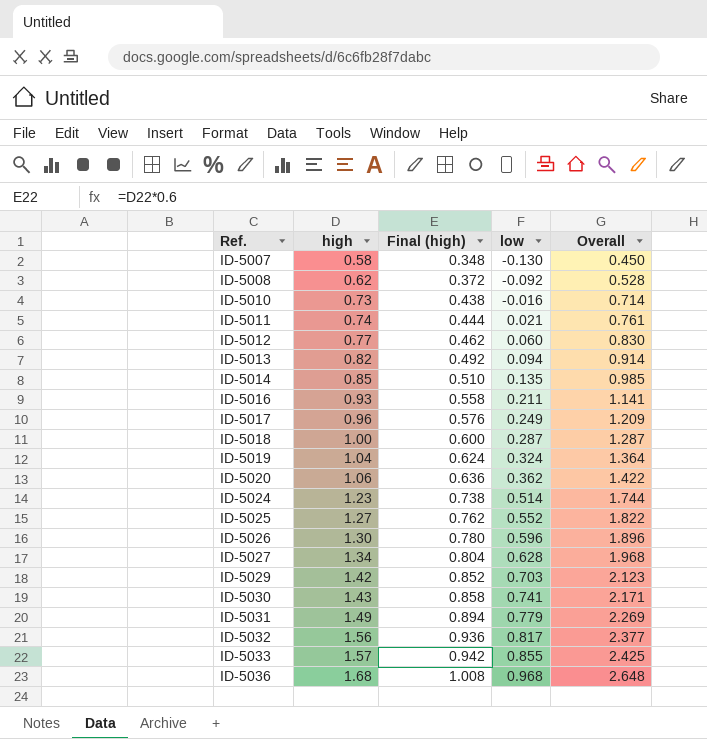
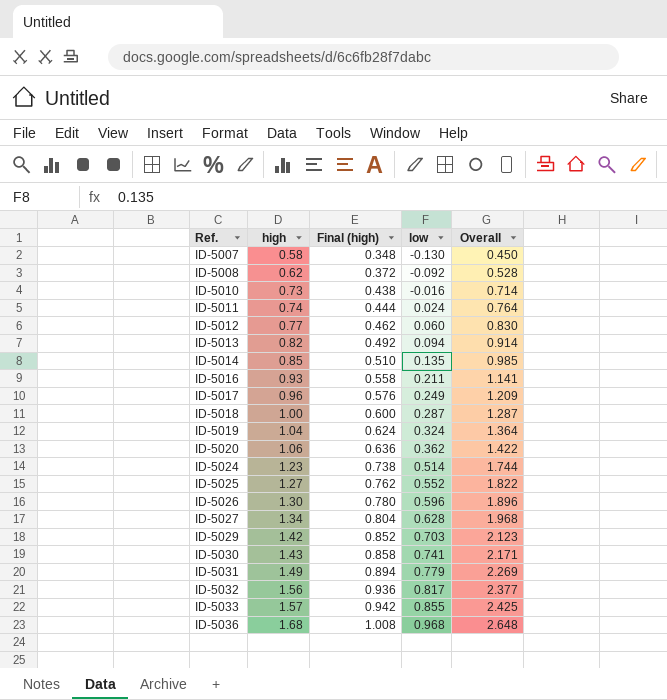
ID-5011 | low: 0.021 -> 0.024
ID-5011 | Overall: 0.761 -> 0.764

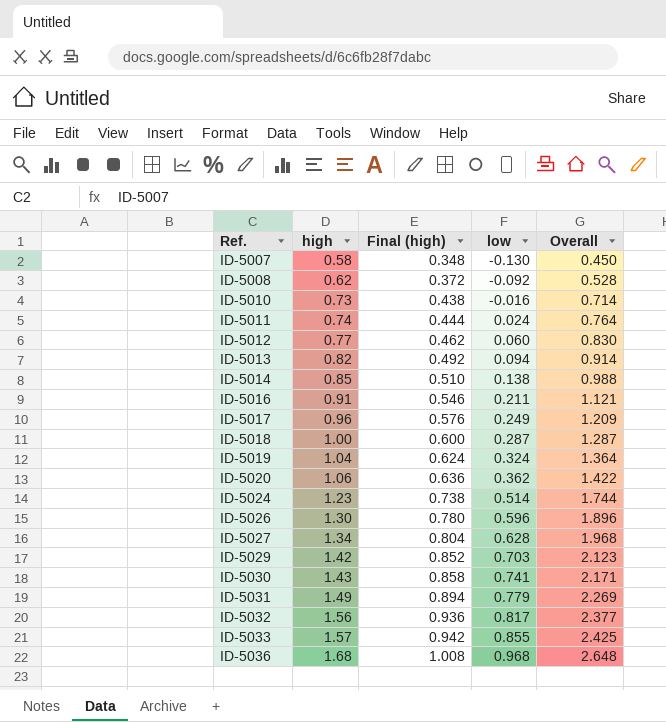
row ID-5025: 1.27 | 0.762 | 0.552 | 1.822 -> none
ID-5014 | low: 0.135 -> 0.138
ID-5014 | Overall: 0.985 -> 0.988
ID-5016 | high: 0.93 -> 0.91
ID-5016 | Final (high): 0.558 -> 0.546
ID-5016 | Overall: 1.141 -> 1.121

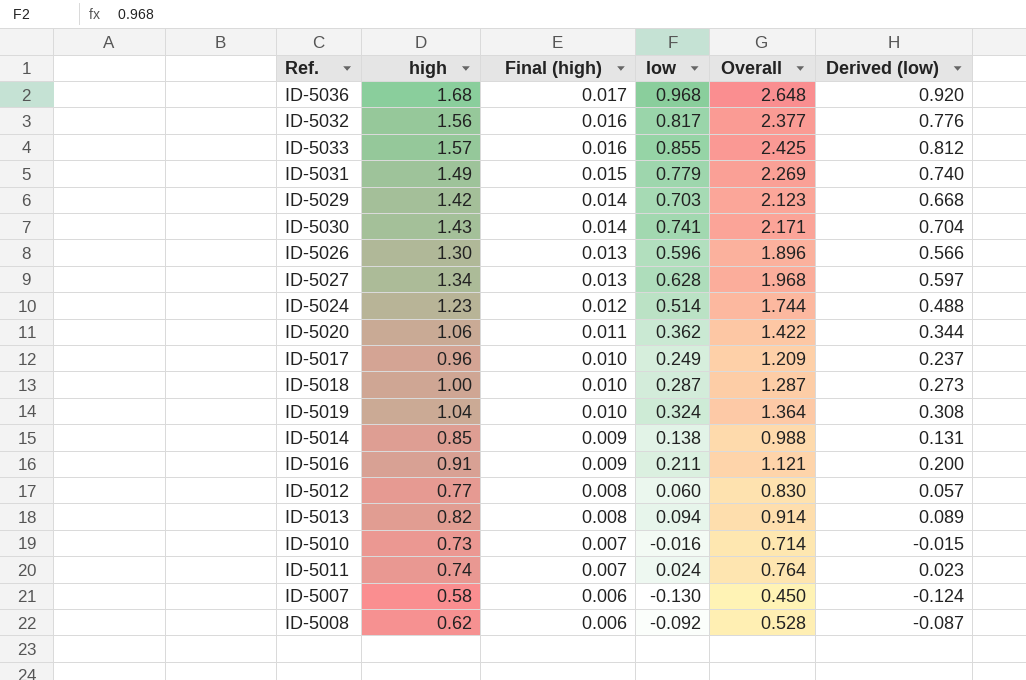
row order: Ref. ascending -> Final (high) descending
column Final (high) | formula: [high] * 0.6 -> [high] * 0.01
column Derived (low) | formula: none -> [low] * 0.95

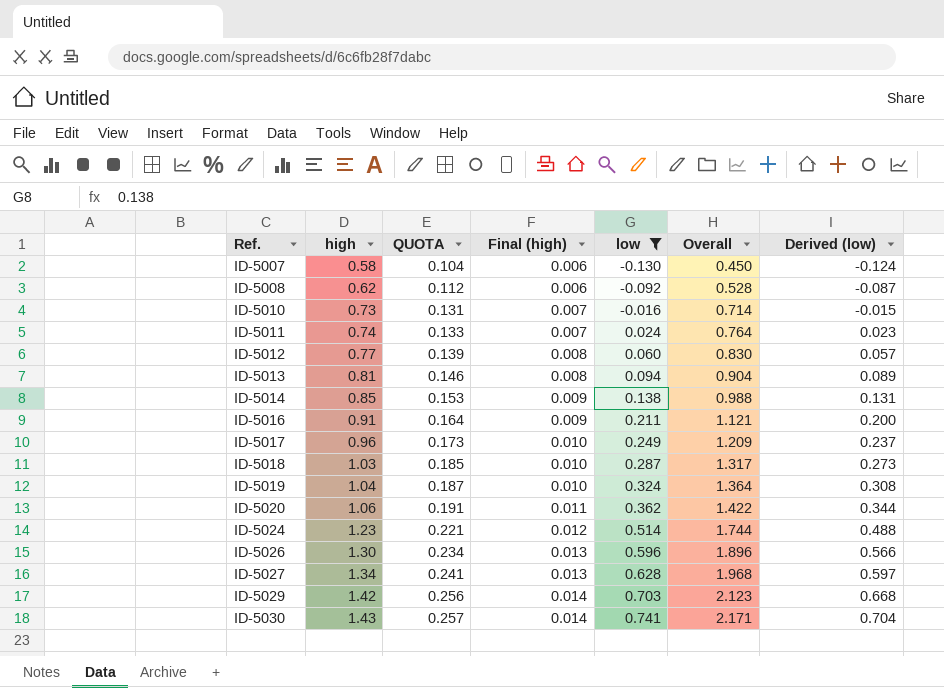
filter: none -> low <= 0.741
row order: Final (high) descending -> Ref. ascending
column QUOTA | formula: none -> [high] * 0.18
ID-5013 | high: 0.82 -> 0.81
ID-5013 | Overall: 0.914 -> 0.904
ID-5018 | high: 1.00 -> 1.03
ID-5018 | Overall: 1.287 -> 1.317

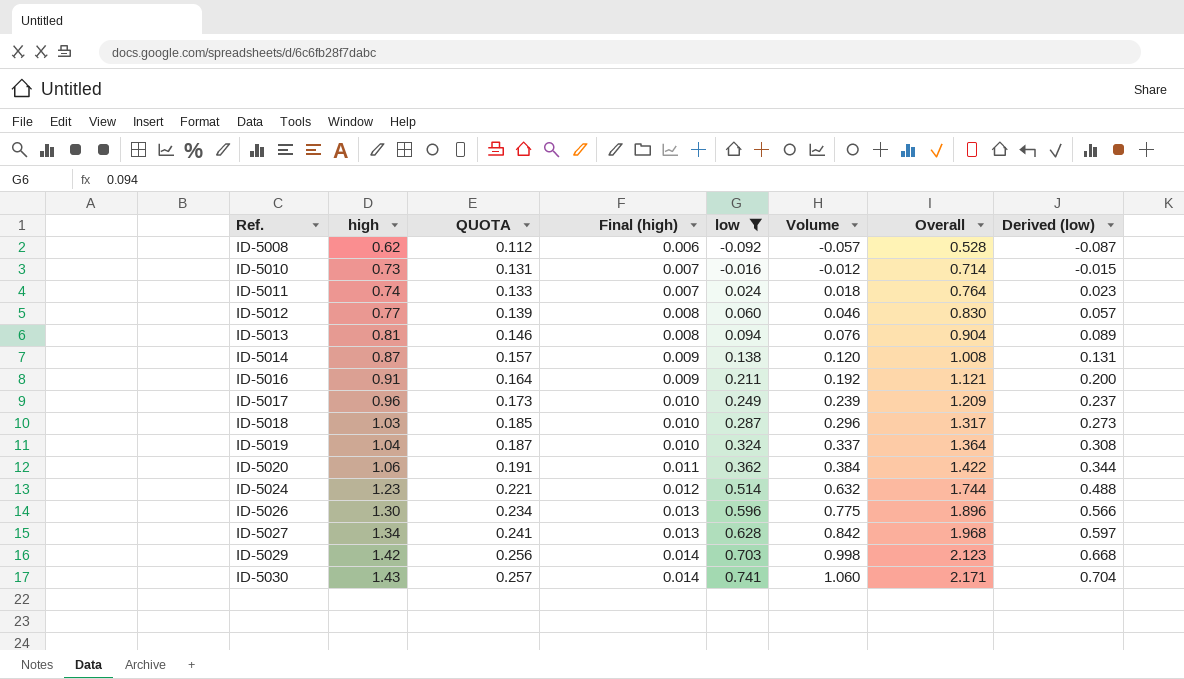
column Volume | formula: none -> [high] * [low]
row ID-5007: 0.58 | 0.104 | 0.006 | -0.130 | 0.450 | -0.124 -> none
ID-5014 | high: 0.85 -> 0.87
ID-5014 | QUOTA: 0.153 -> 0.157
ID-5014 | Overall: 0.988 -> 1.008

